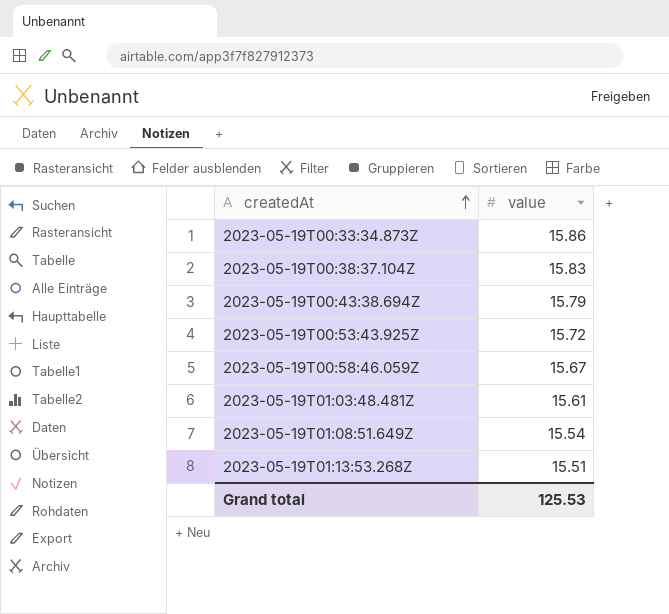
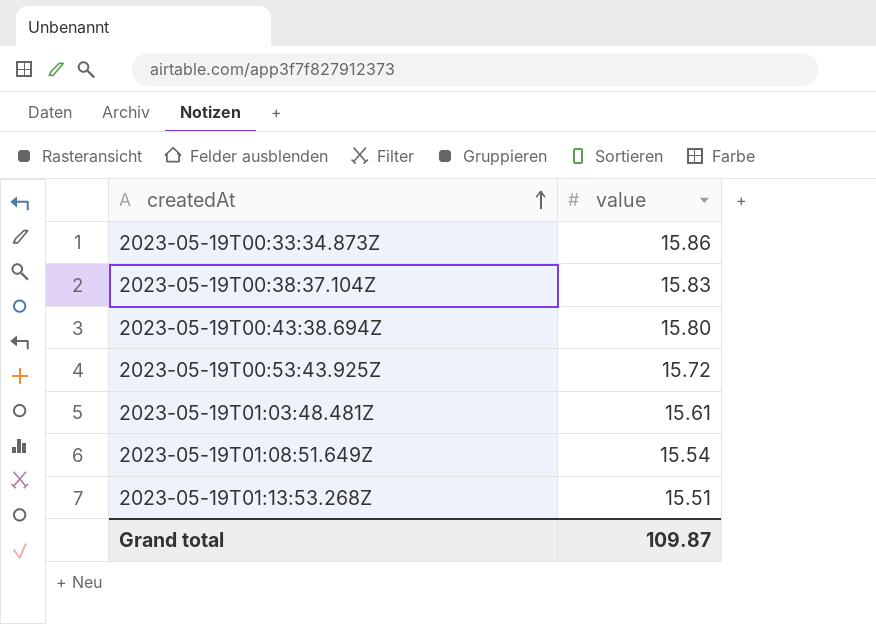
row 2023-05-19T00:58:46.059Z: 15.67 -> none
2023-05-19T00:43:38.694Z | value: 15.79 -> 15.80
Grand total | value: 125.53 -> 109.87

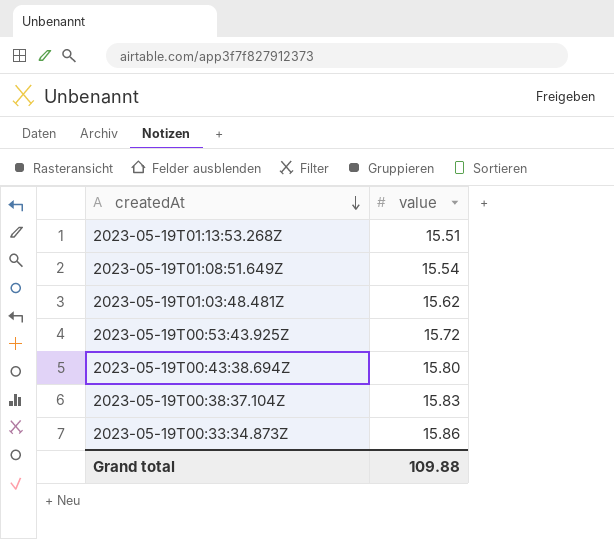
row order: createdAt ascending -> createdAt descending
2023-05-19T01:03:48.481Z | value: 15.61 -> 15.62
Grand total | value: 109.87 -> 109.88

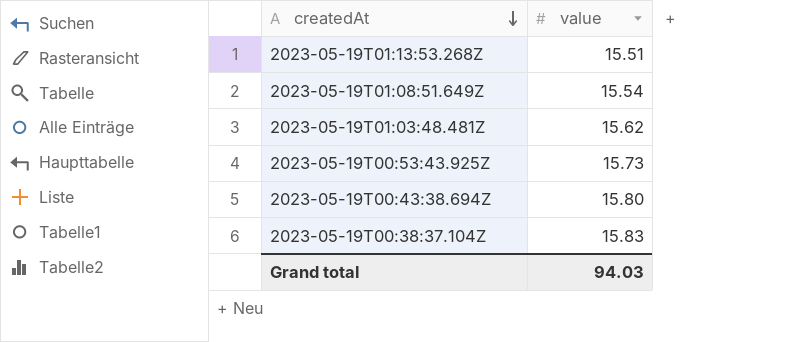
row 2023-05-19T00:33:34.873Z: 15.86 -> none
2023-05-19T00:53:43.925Z | value: 15.72 -> 15.73
Grand total | value: 109.88 -> 94.03

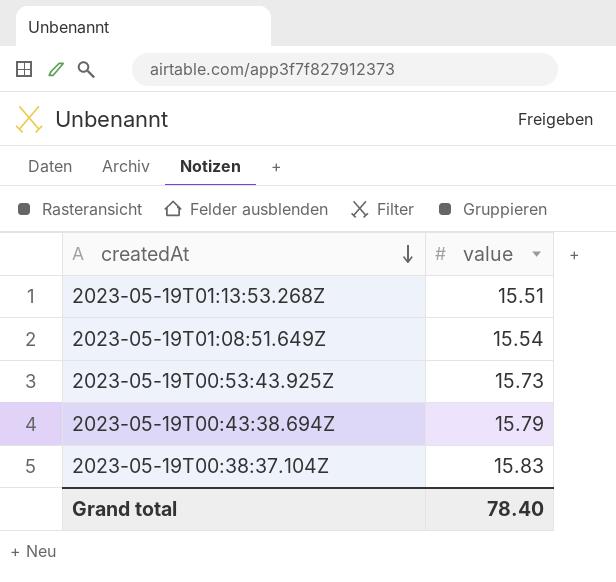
row 2023-05-19T01:03:48.481Z: 15.62 -> none
2023-05-19T00:43:38.694Z | value: 15.80 -> 15.79
Grand total | value: 94.03 -> 78.40

